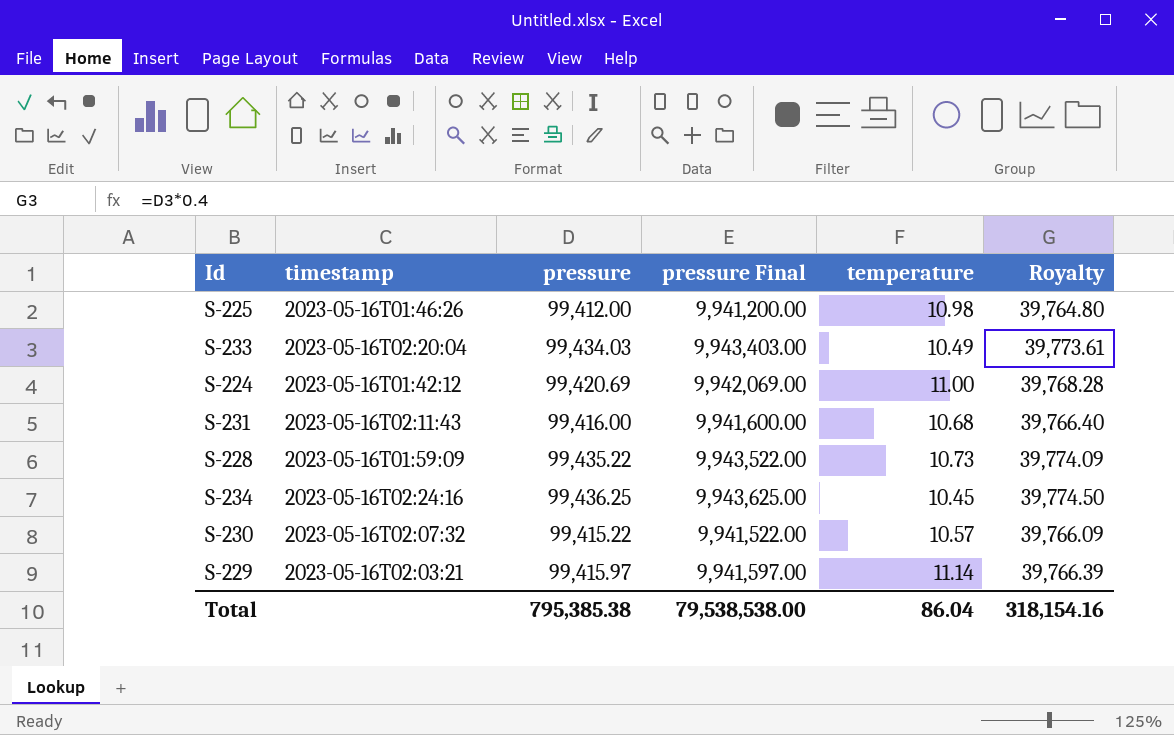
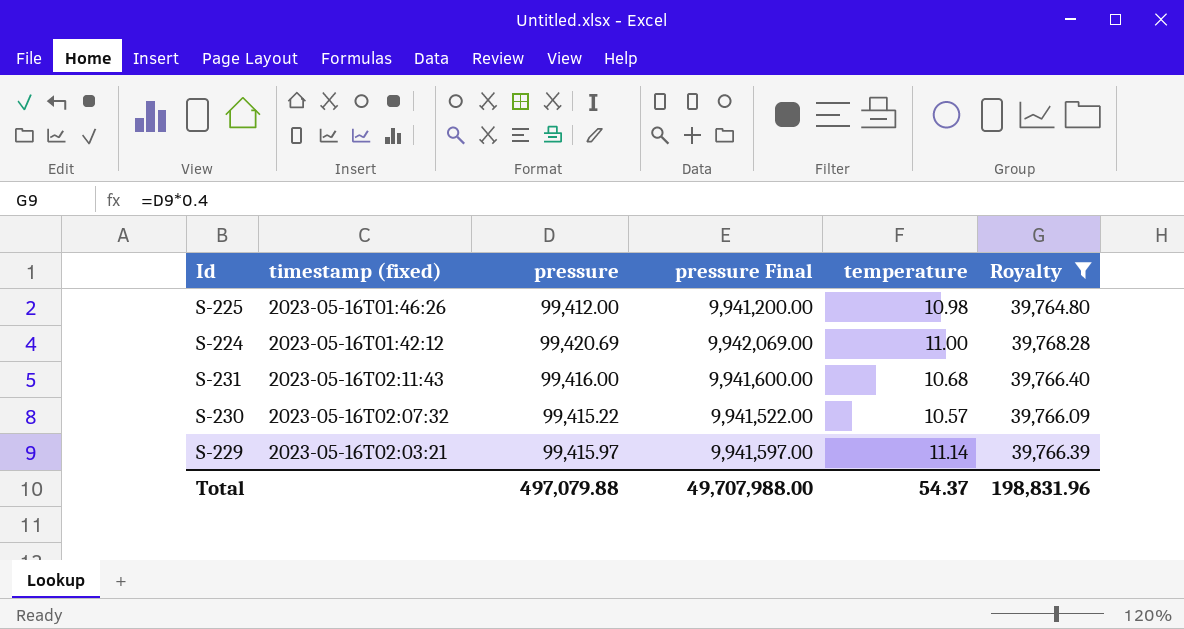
filter: none -> Royalty <= 39,768.28
column name: timestamp -> timestamp (fixed)
Total | pressure: 795,385.38 -> 497,079.88
Total | pressure Final: 79,538,538.00 -> 49,707,988.00
Total | temperature: 86.04 -> 54.37
Total | Royalty: 318,154.16 -> 198,831.96

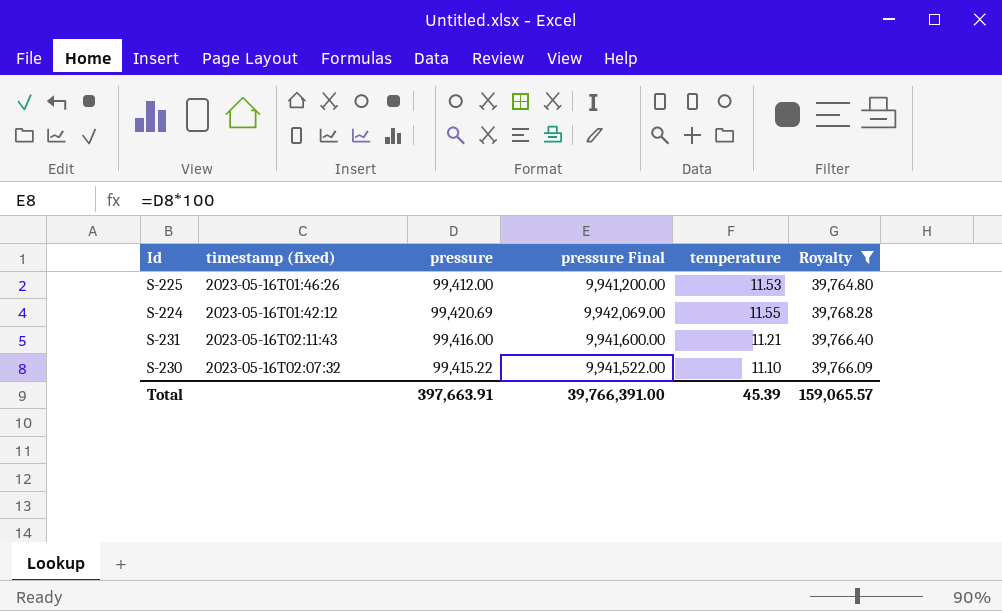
row S-229: 2023-05-16T02:03:21 | 99,415.97 | 9,941,597.00 | 11.14 | 39,766.39 -> none
S-225 | temperature: 10.98 -> 11.53
S-224 | temperature: 11.00 -> 11.55
S-231 | temperature: 10.68 -> 11.21
S-230 | temperature: 10.57 -> 11.10
Total | pressure: 497,079.88 -> 397,663.91
Total | pressure Final: 49,707,988.00 -> 39,766,391.00
Total | temperature: 54.37 -> 45.39
Total | Royalty: 198,831.96 -> 159,065.57

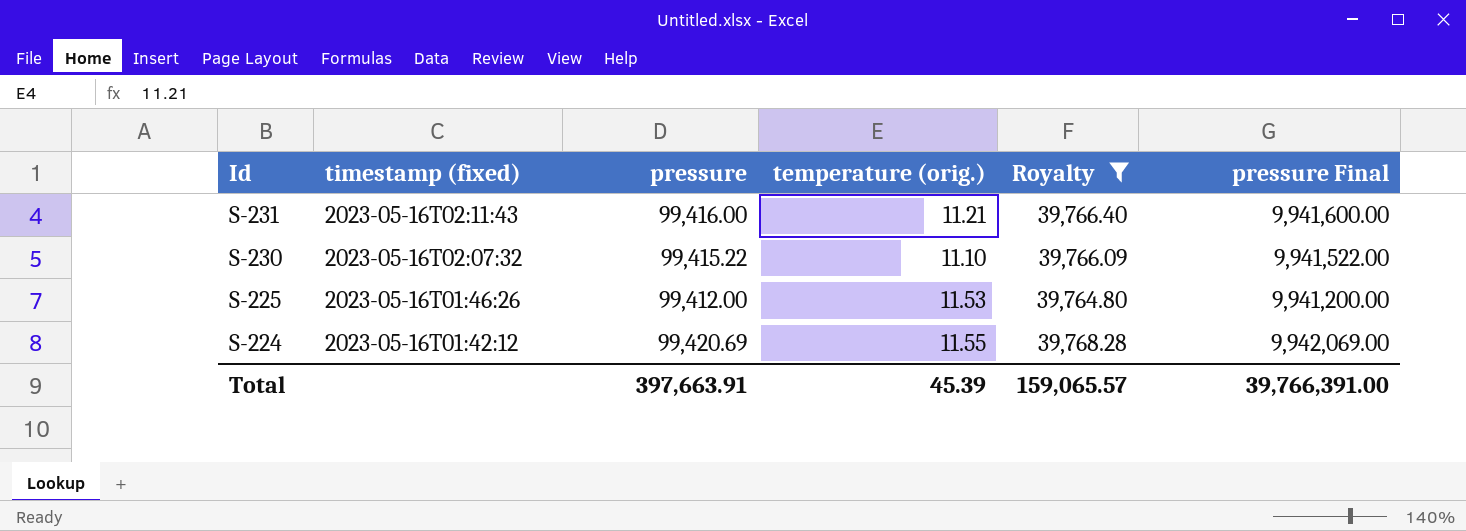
row order: none -> Id descending
column name: temperature -> temperature (orig.)
column pressure Final | position: 4 -> 6

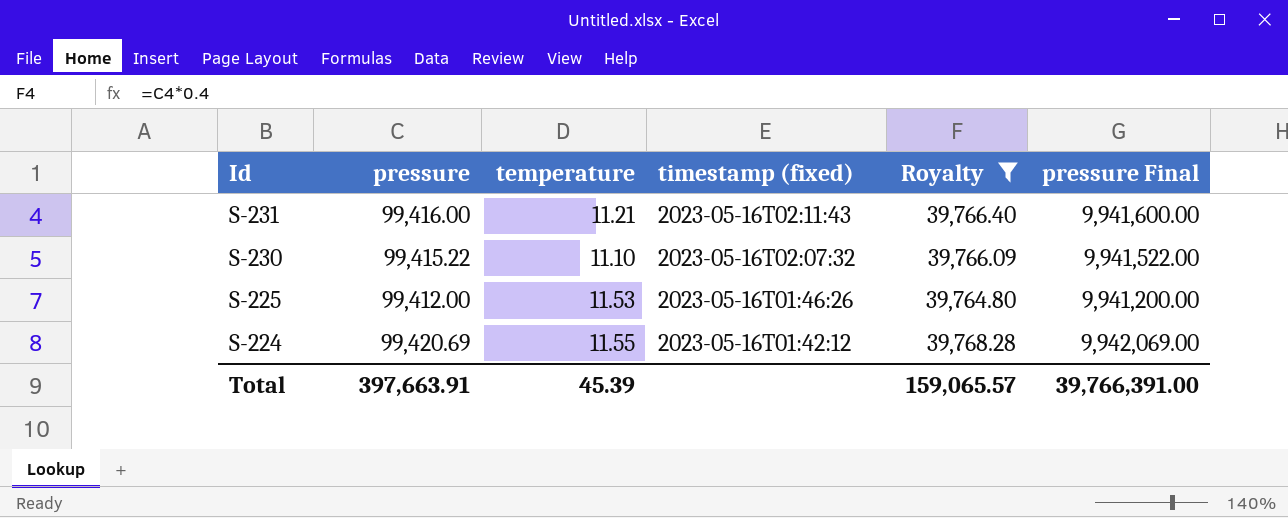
column name: temperature (orig.) -> temperature
column timestamp (fixed) | position: 2 -> 4

